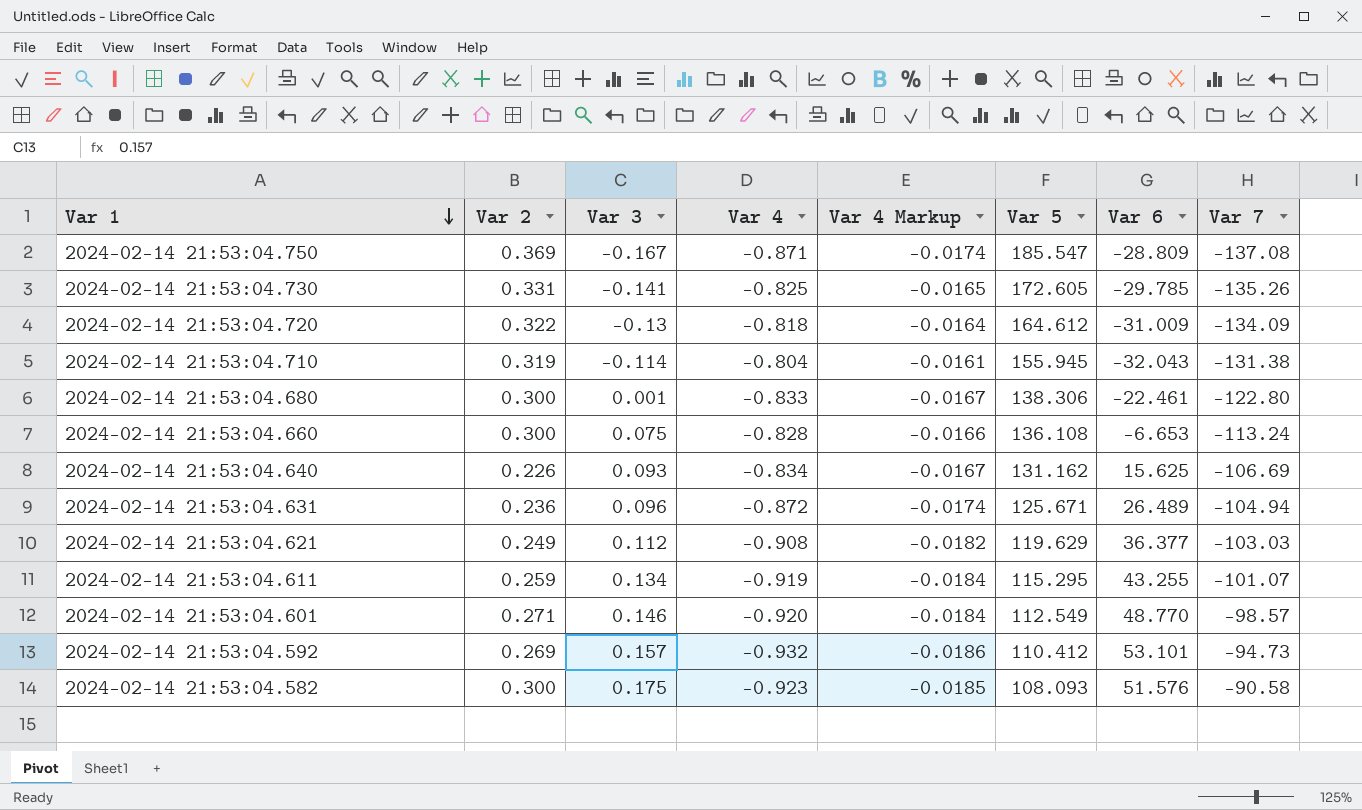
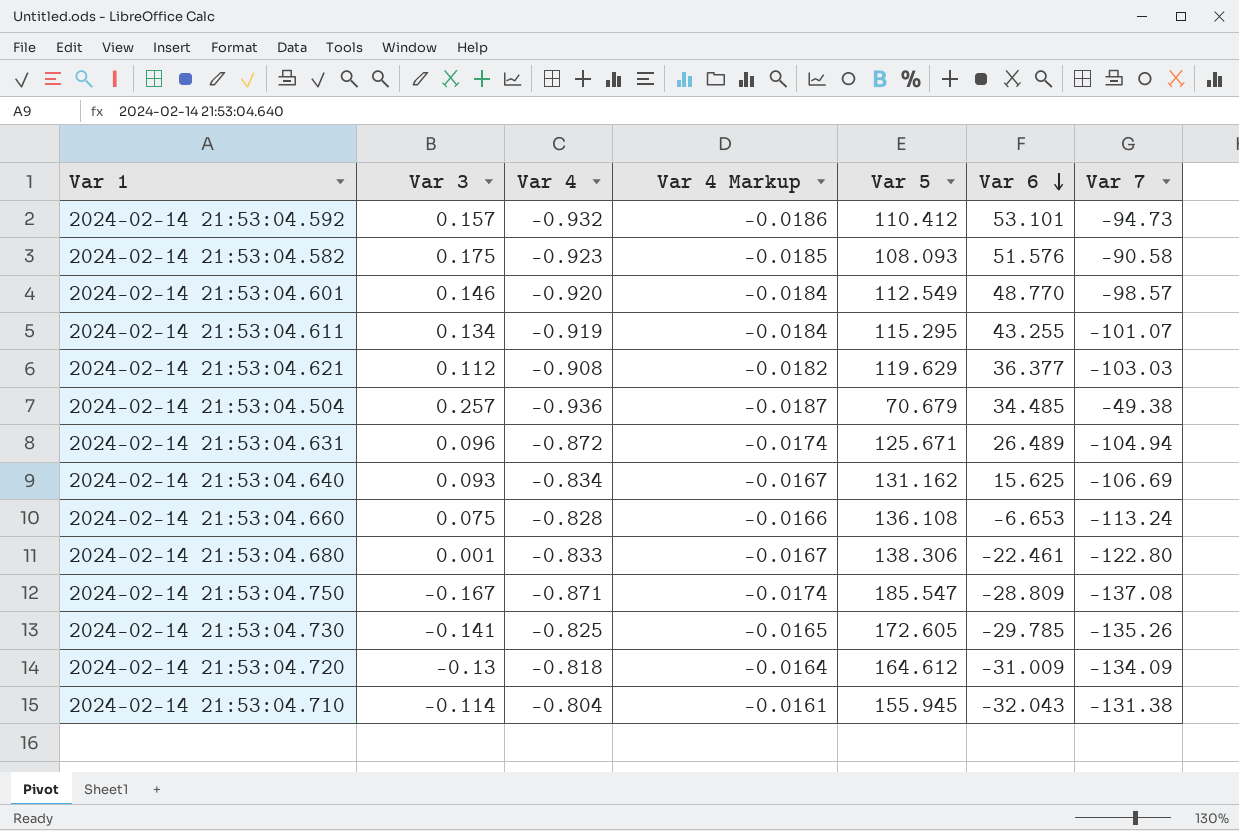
row order: Var 1 descending -> Var 6 descending
column Var 2 | position: 2 -> none
row 2024-02-14 21:53:04.504: none -> 0.257 | -0.936 | -0.0187 | 70.679 | 34.485 | -49.38

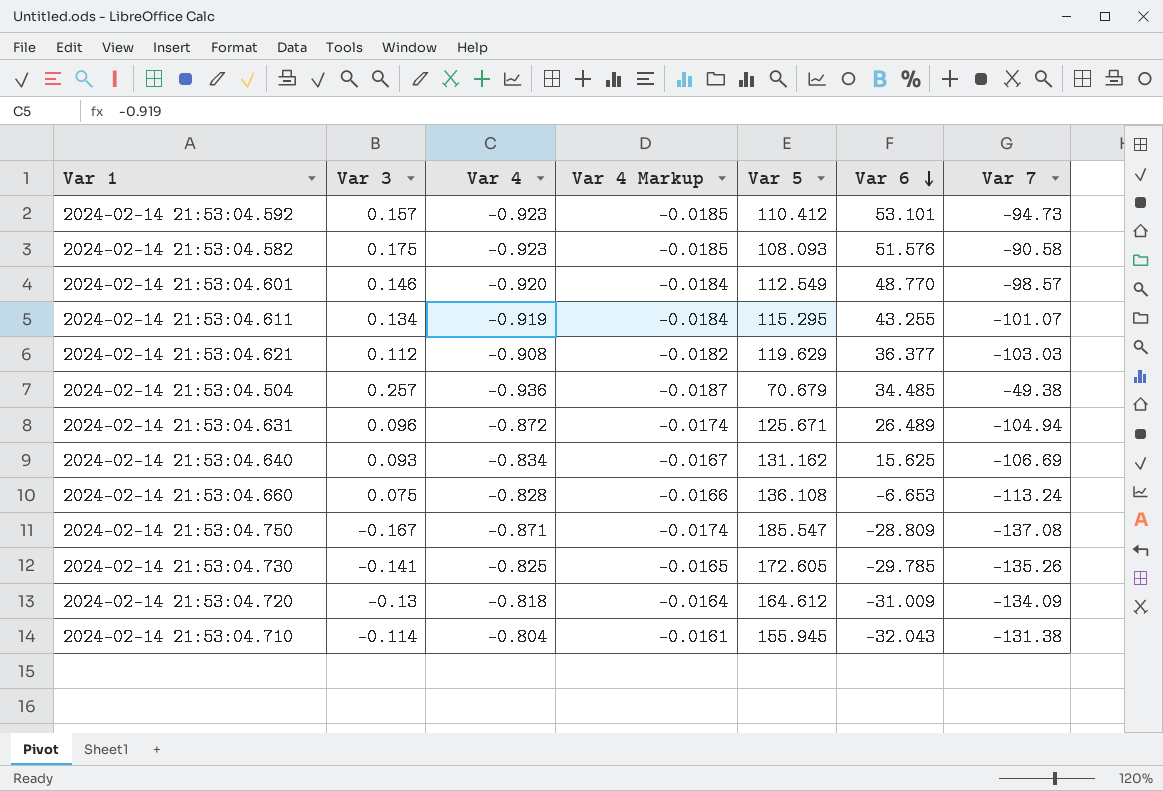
row 2024-02-14 21:53:04.680: 0.001 | -0.833 | -0.0167 | 138.306 | -22.461 | -122.80 -> none
2024-02-14 21:53:04.592 | Var 4: -0.932 -> -0.923
2024-02-14 21:53:04.592 | Var 4 Markup: -0.0186 -> -0.0185

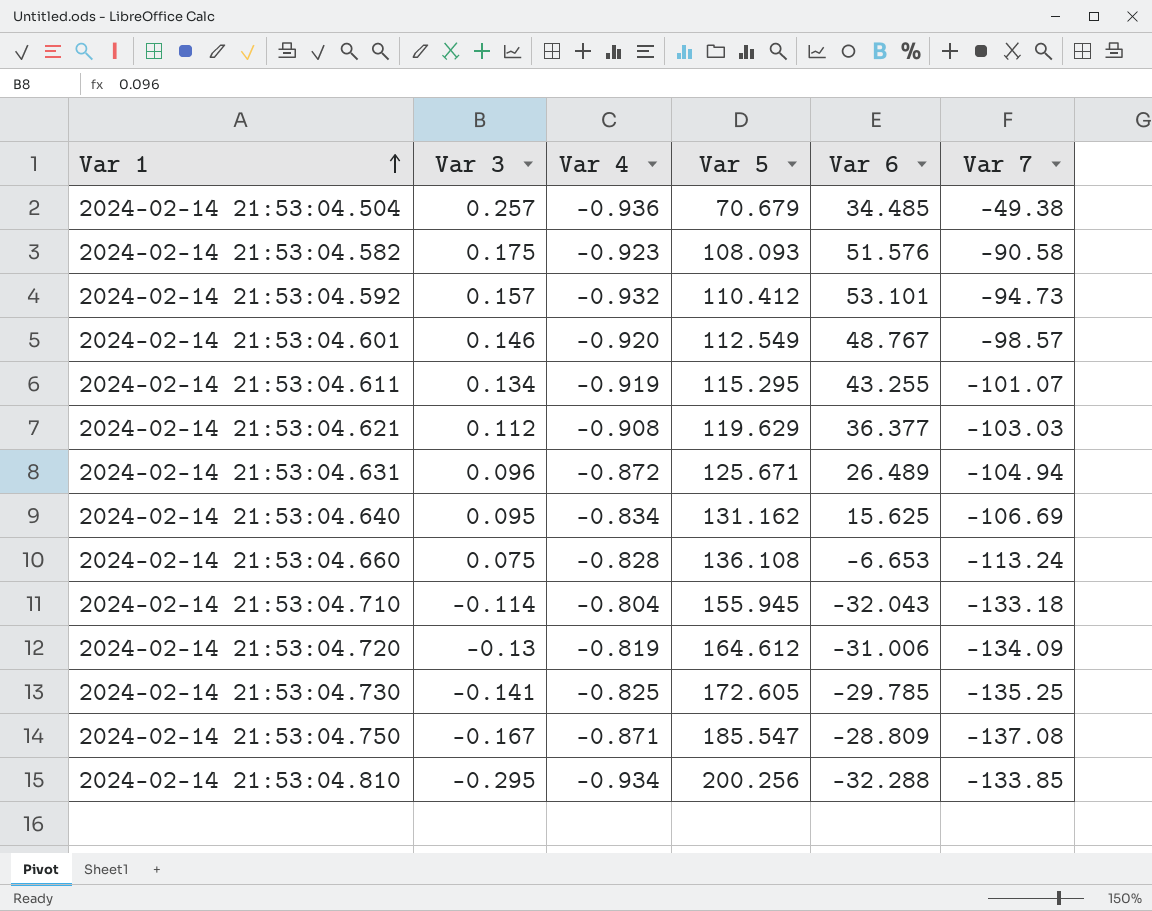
row order: Var 6 descending -> Var 1 ascending
column Var 4 Markup | formula: [Var 4] * 0.02 -> none
2024-02-14 21:53:04.592 | Var 4: -0.923 -> -0.932
2024-02-14 21:53:04.601 | Var 6: 48.770 -> 48.767
2024-02-14 21:53:04.640 | Var 3: 0.093 -> 0.095
2024-02-14 21:53:04.710 | Var 7: -131.38 -> -133.18
2024-02-14 21:53:04.720 | Var 4: -0.818 -> -0.819
2024-02-14 21:53:04.720 | Var 6: -31.009 -> -31.006
2024-02-14 21:53:04.730 | Var 7: -135.26 -> -135.25
row 2024-02-14 21:53:04.810: none -> -0.295 | -0.934 | 200.256 | -32.288 | -133.85

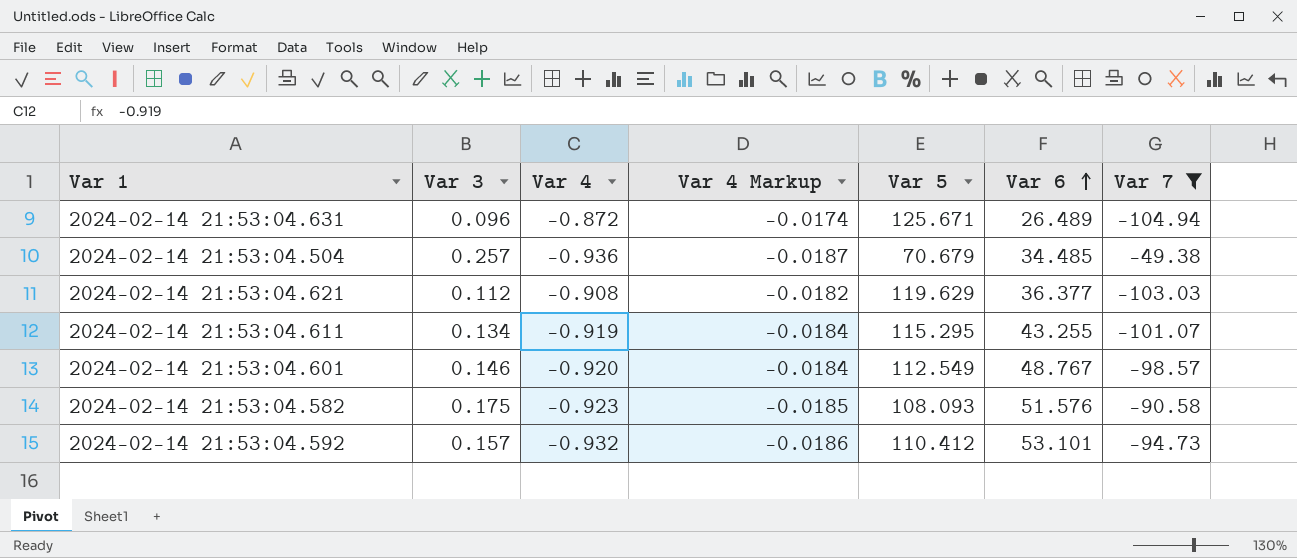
filter: none -> Var 7 >= -104.94
row order: Var 1 ascending -> Var 6 ascending
column Var 4 Markup | formula: none -> [Var 4] * 0.02

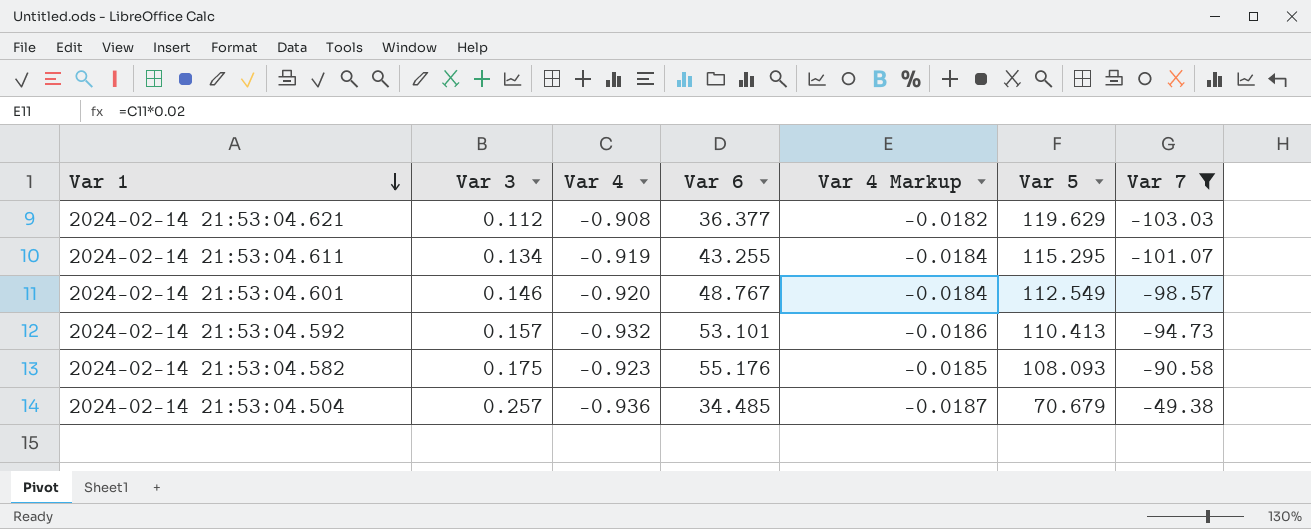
row order: Var 6 ascending -> Var 1 descending
column Var 6 | position: 6 -> 4
row 2024-02-14 21:53:04.631: 0.096 | -0.872 | -0.0174 | 125.671 | 26.489 | -104.94 -> none
2024-02-14 21:53:04.592 | Var 5: 110.412 -> 110.413
2024-02-14 21:53:04.582 | Var 6: 51.576 -> 55.176

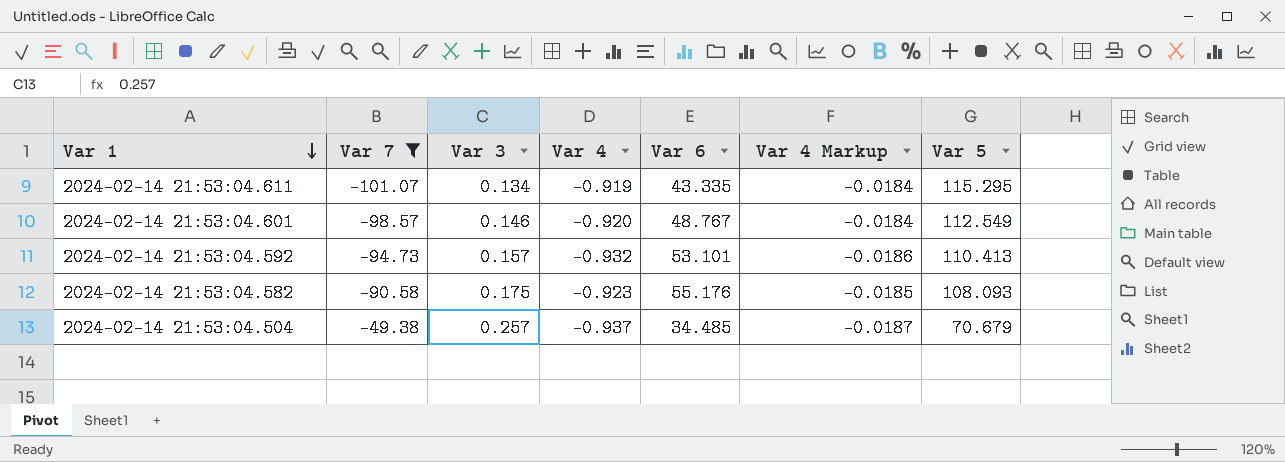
column Var 7 | position: 7 -> 2
row 2024-02-14 21:53:04.621: 0.112 | -0.908 | 36.377 | -0.0182 | 119.629 | -103.03 -> none
2024-02-14 21:53:04.611 | Var 6: 43.255 -> 43.335
2024-02-14 21:53:04.504 | Var 4: -0.936 -> -0.937

